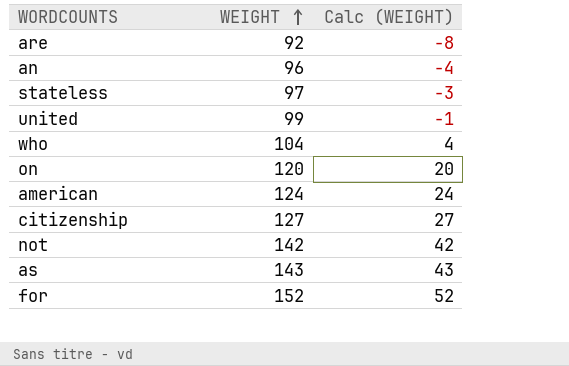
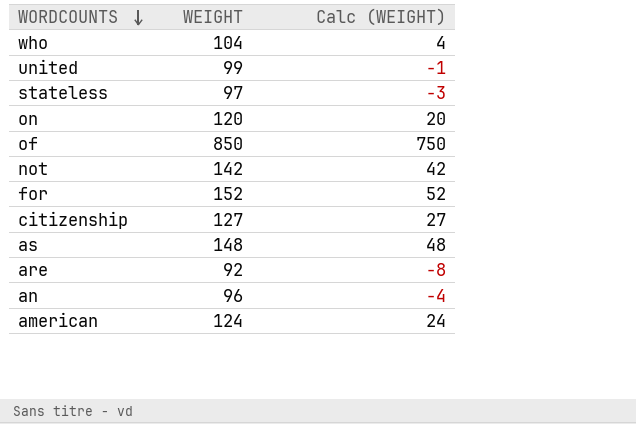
row order: WEIGHT ascending -> WORDCOUNTS descending
row of: none -> 850 | 750
as | WEIGHT: 143 -> 148
as | Calc (WEIGHT): 43 -> 48

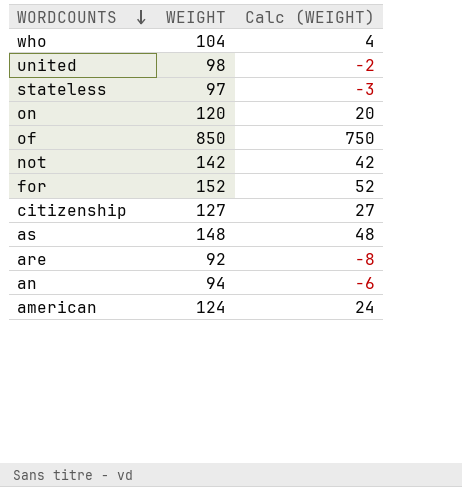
united | WEIGHT: 99 -> 98
united | Calc (WEIGHT): -1 -> -2
an | WEIGHT: 96 -> 94
an | Calc (WEIGHT): -4 -> -6

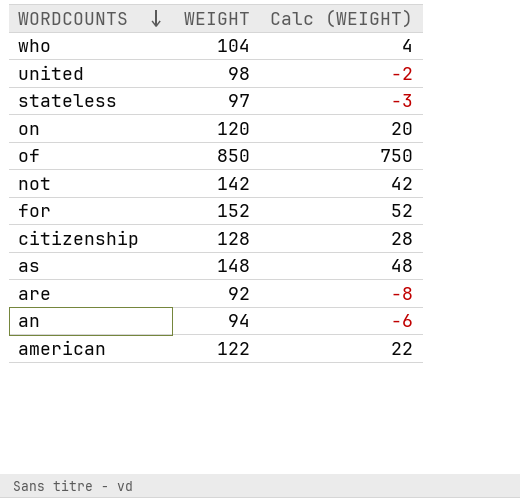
citizenship | WEIGHT: 127 -> 128
citizenship | Calc (WEIGHT): 27 -> 28
american | WEIGHT: 124 -> 122
american | Calc (WEIGHT): 24 -> 22

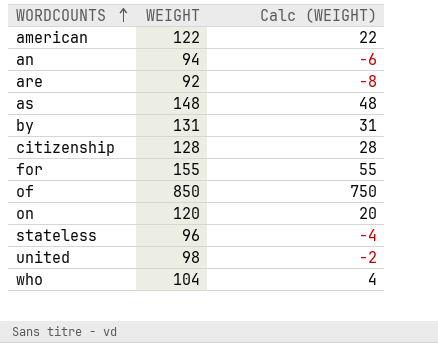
row order: WORDCOUNTS descending -> WORDCOUNTS ascending
row not: 142 | 42 -> none
row by: none -> 131 | 31
for | WEIGHT: 152 -> 155
for | Calc (WEIGHT): 52 -> 55
stateless | WEIGHT: 97 -> 96
stateless | Calc (WEIGHT): -3 -> -4

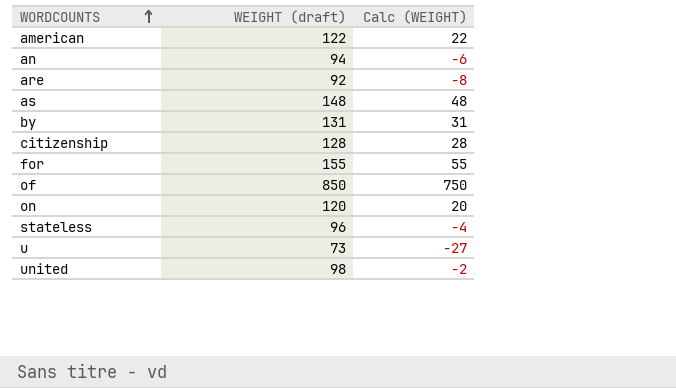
column name: WEIGHT -> WEIGHT (draft)
row who: 104 | 4 -> none
row u: none -> 73 | -27

